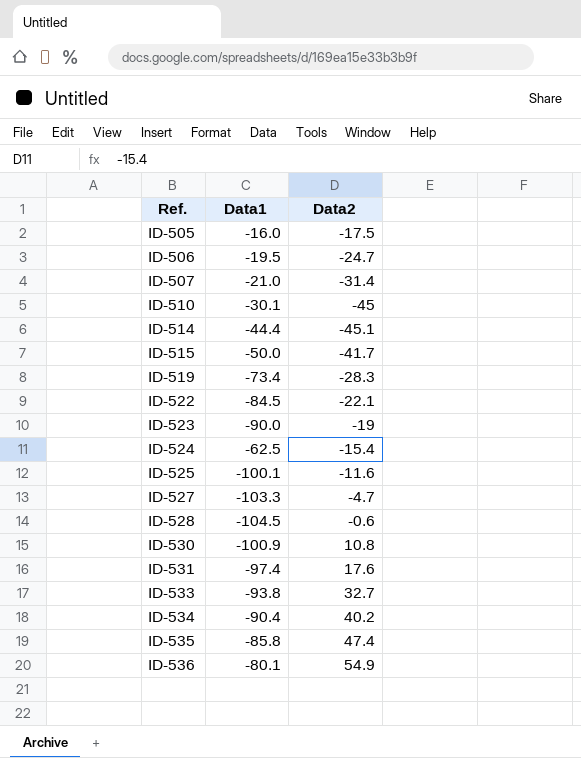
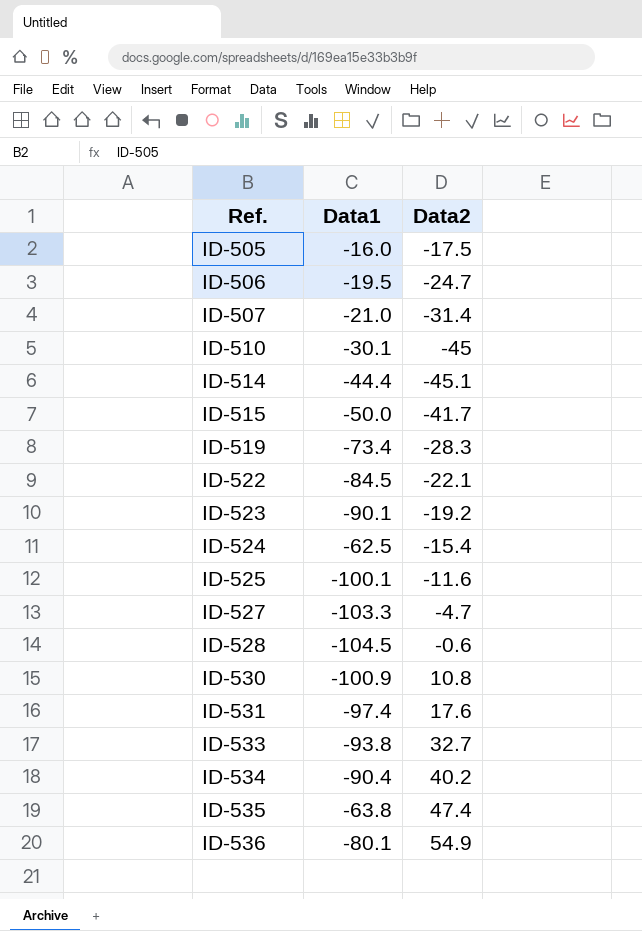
ID-523 | Data1: -90.0 -> -90.1
ID-523 | Data2: -19 -> -19.2
ID-535 | Data1: -85.8 -> -63.8

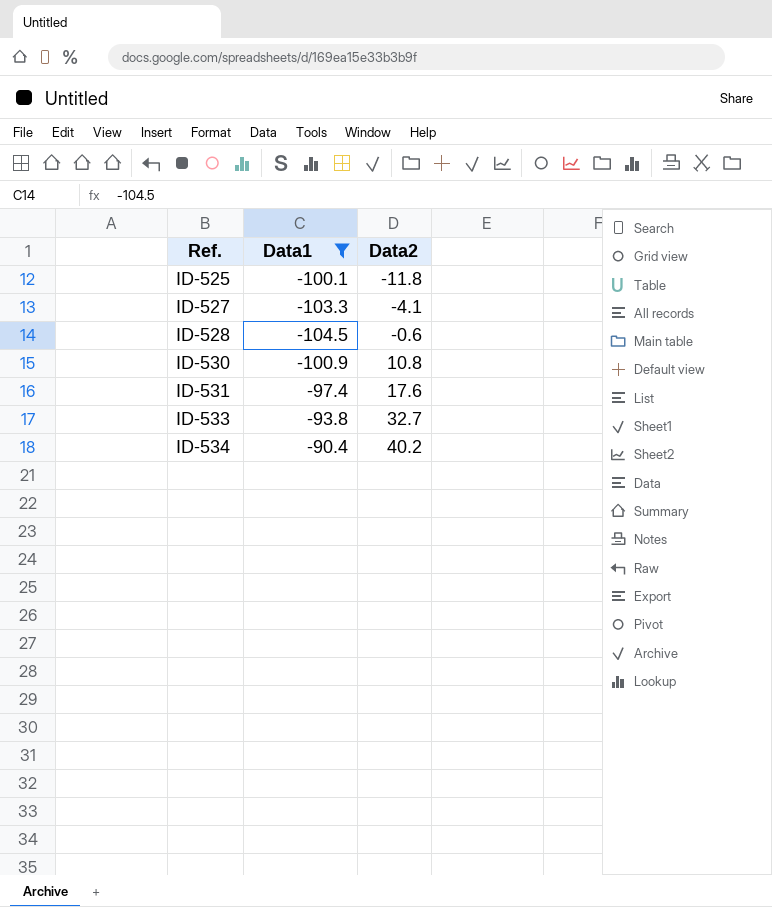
filter: none -> Data1 <= -90.4
ID-525 | Data2: -11.6 -> -11.8
ID-527 | Data2: -4.7 -> -4.1

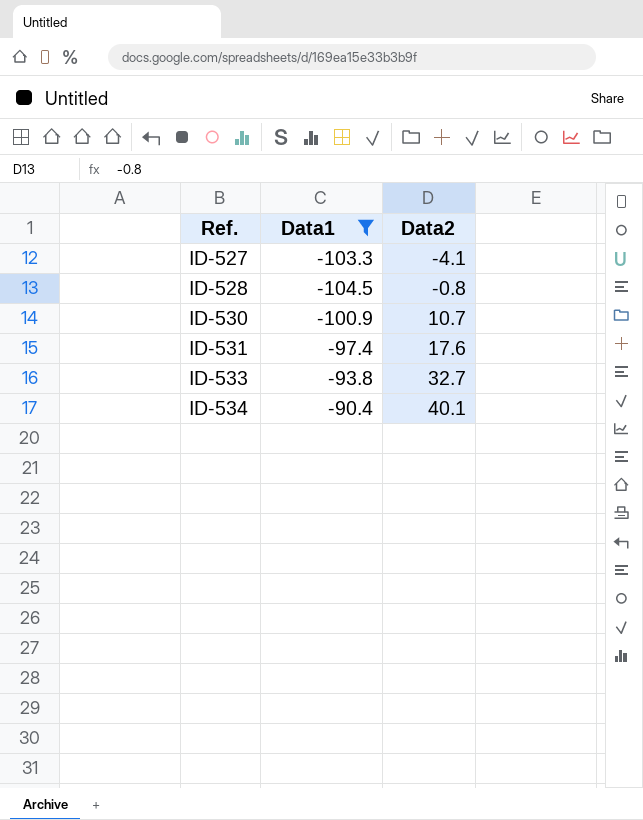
row ID-525: -100.1 | -11.8 -> none
ID-528 | Data2: -0.6 -> -0.8
ID-530 | Data2: 10.8 -> 10.7
ID-534 | Data2: 40.2 -> 40.1

